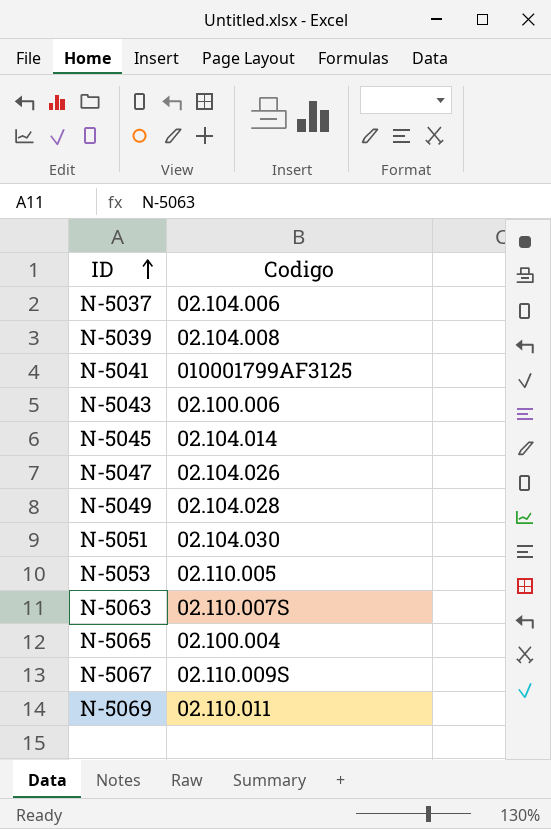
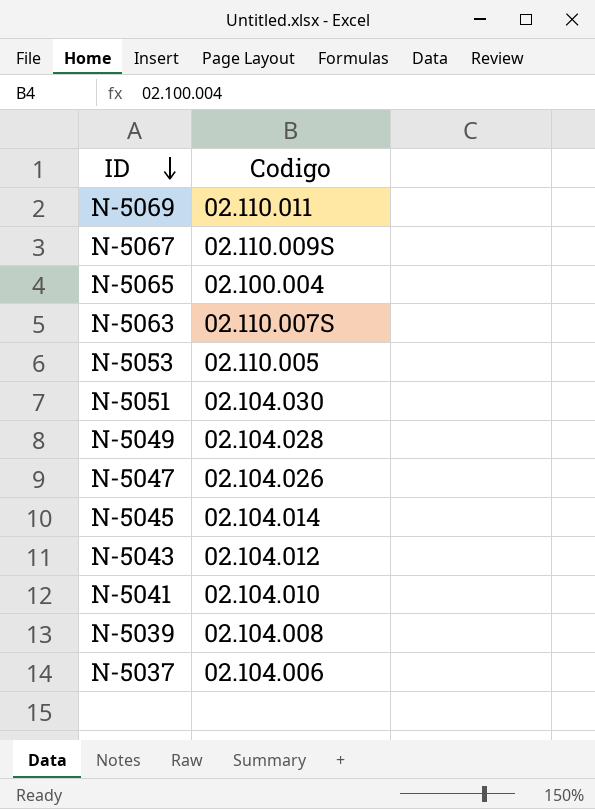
row order: ID ascending -> ID descending
N-5043 | Codigo: 02.100.006 -> 02.104.012
N-5041 | Codigo: 010001799AF3125 -> 02.104.010

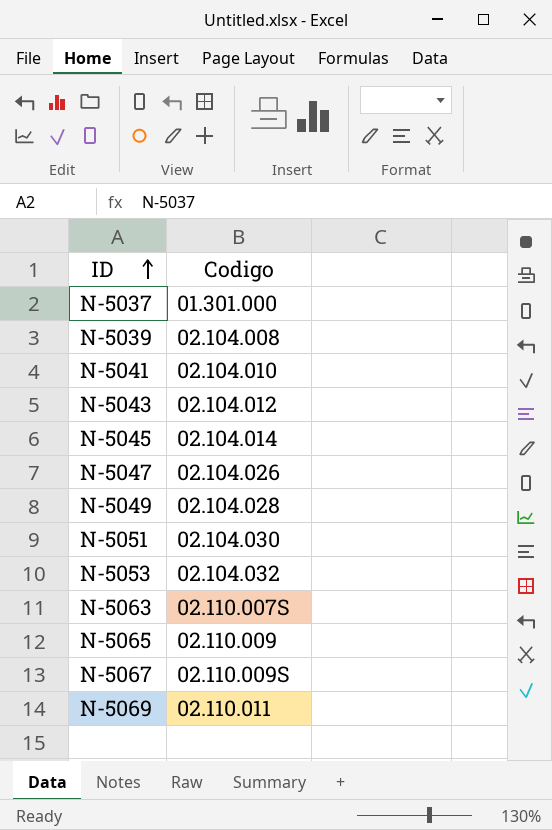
row order: ID descending -> ID ascending
N-5037 | Codigo: 02.104.006 -> 01.301.000
N-5053 | Codigo: 02.110.005 -> 02.104.032
N-5065 | Codigo: 02.100.004 -> 02.110.009

